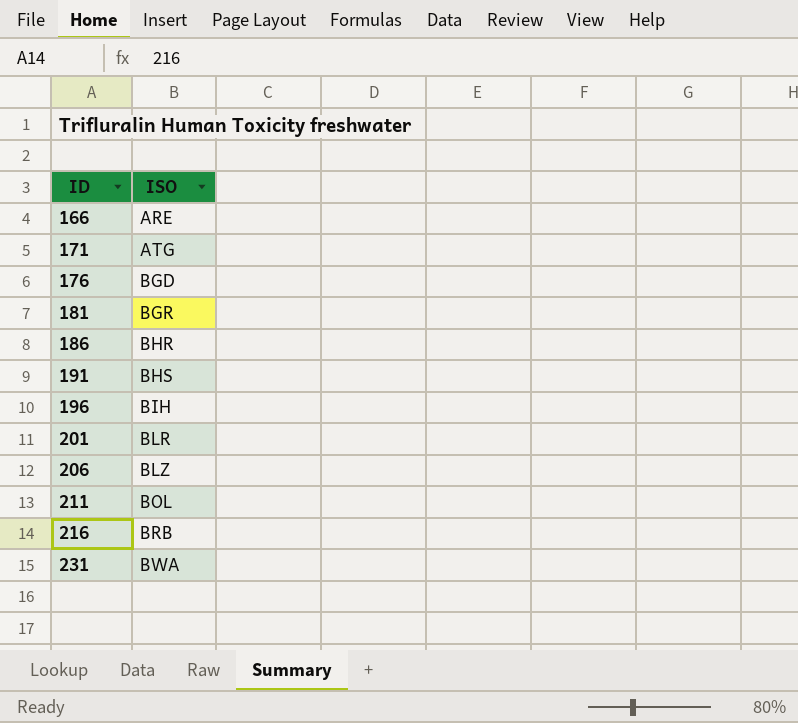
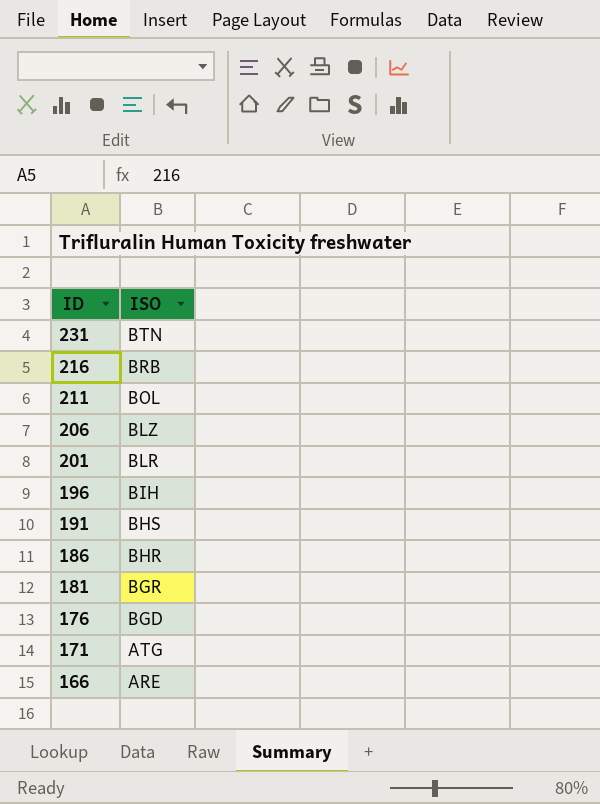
row order: ID ascending -> ID descending
231 | ISO: BWA -> BTN

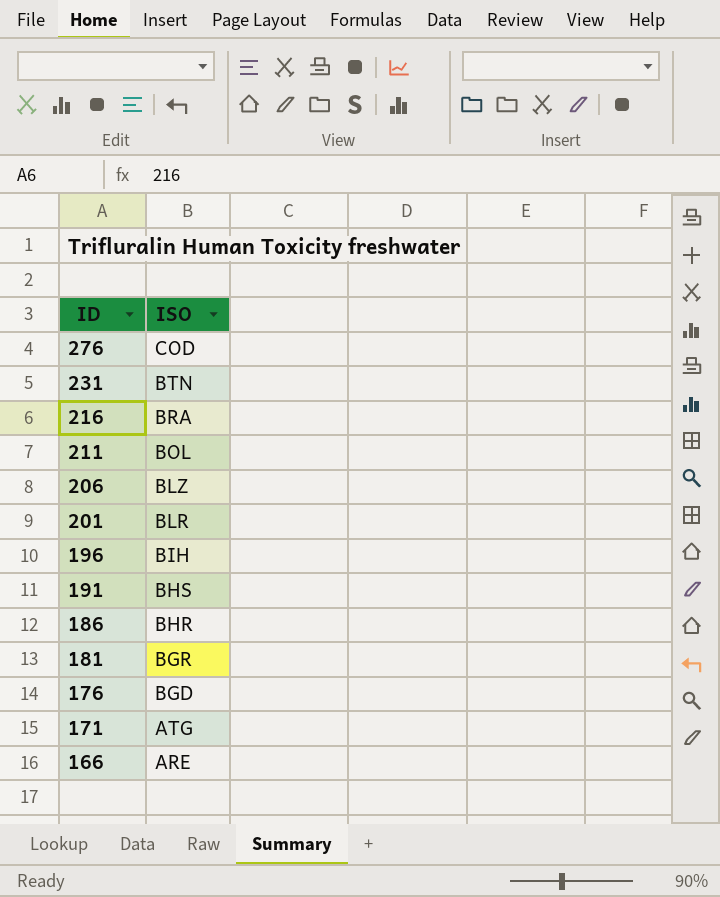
row 276: none -> COD
216 | ISO: BRB -> BRA

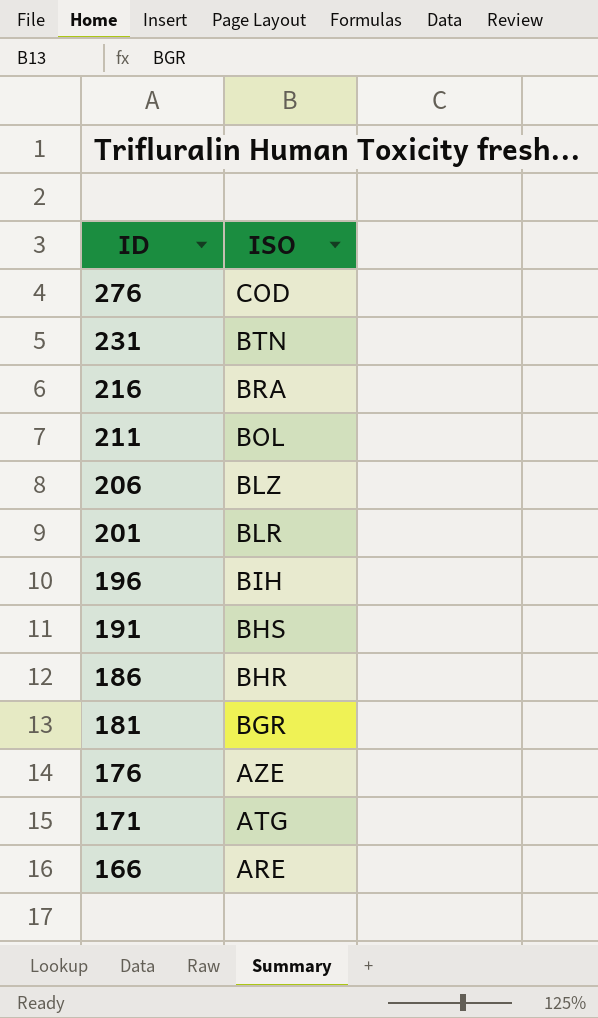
176 | ISO: BGD -> AZE

